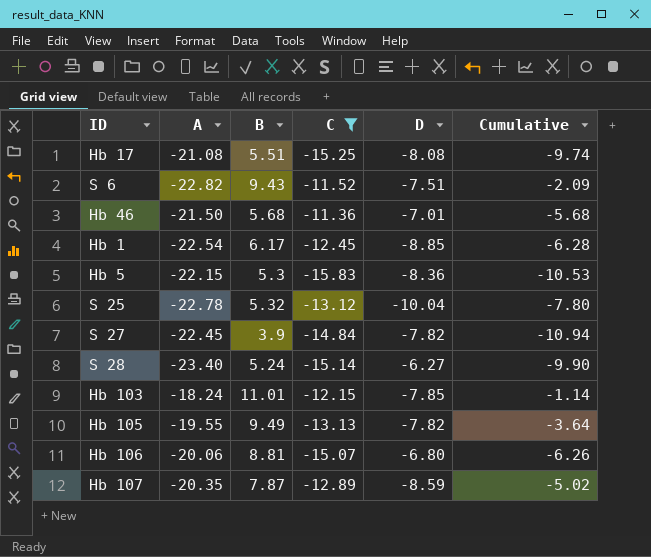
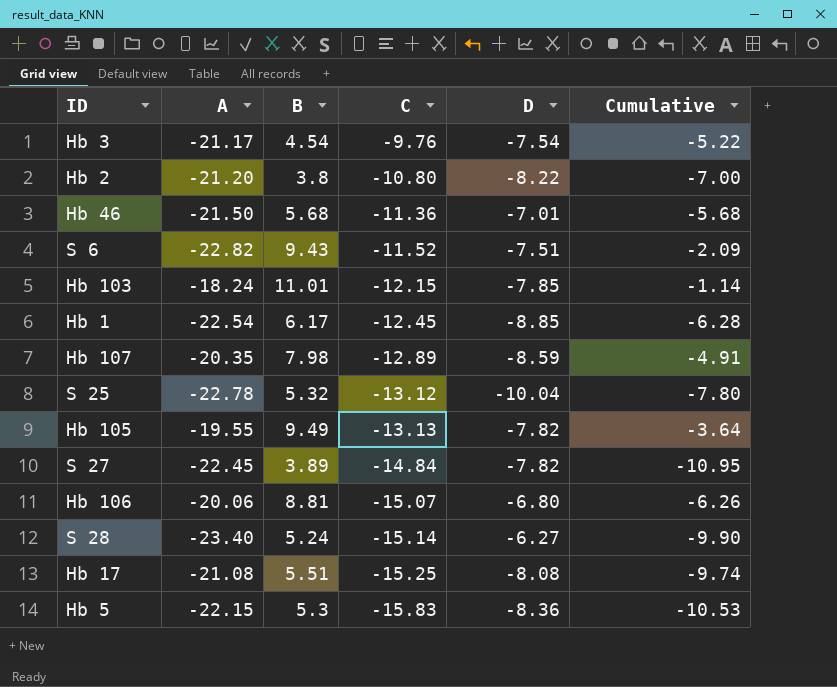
filter: C <= -11.36 -> none
row order: none -> C descending
Hb 107 | B: 7.87 -> 7.98
Hb 107 | Cumulative: -5.02 -> -4.91
S 27 | B: 3.9 -> 3.89
S 27 | Cumulative: -10.94 -> -10.95

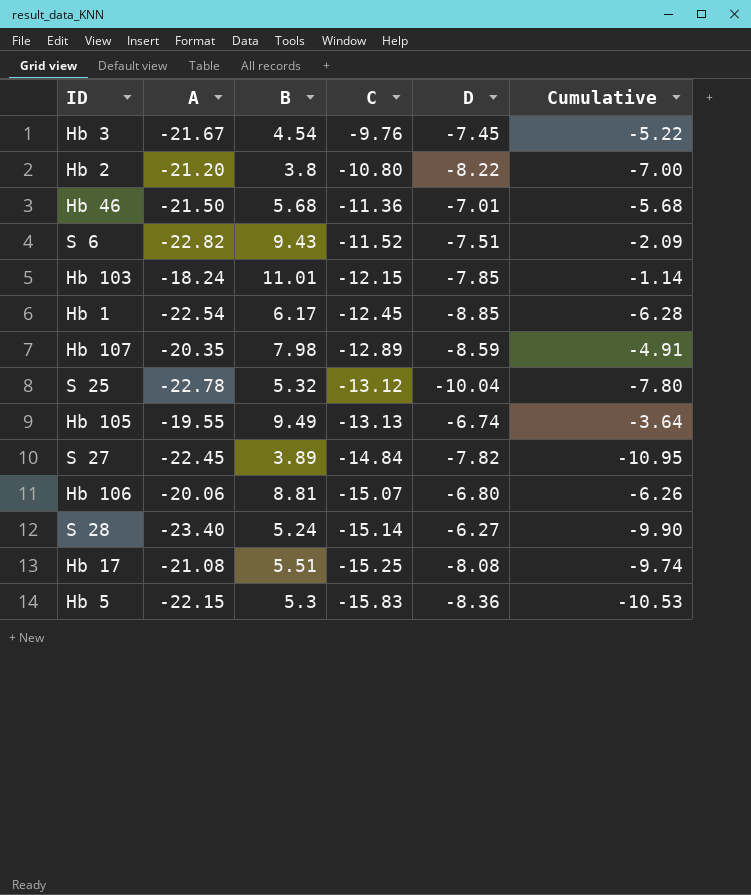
Hb 3 | A: -21.17 -> -21.67
Hb 3 | D: -7.54 -> -7.45
Hb 105 | D: -7.82 -> -6.74

